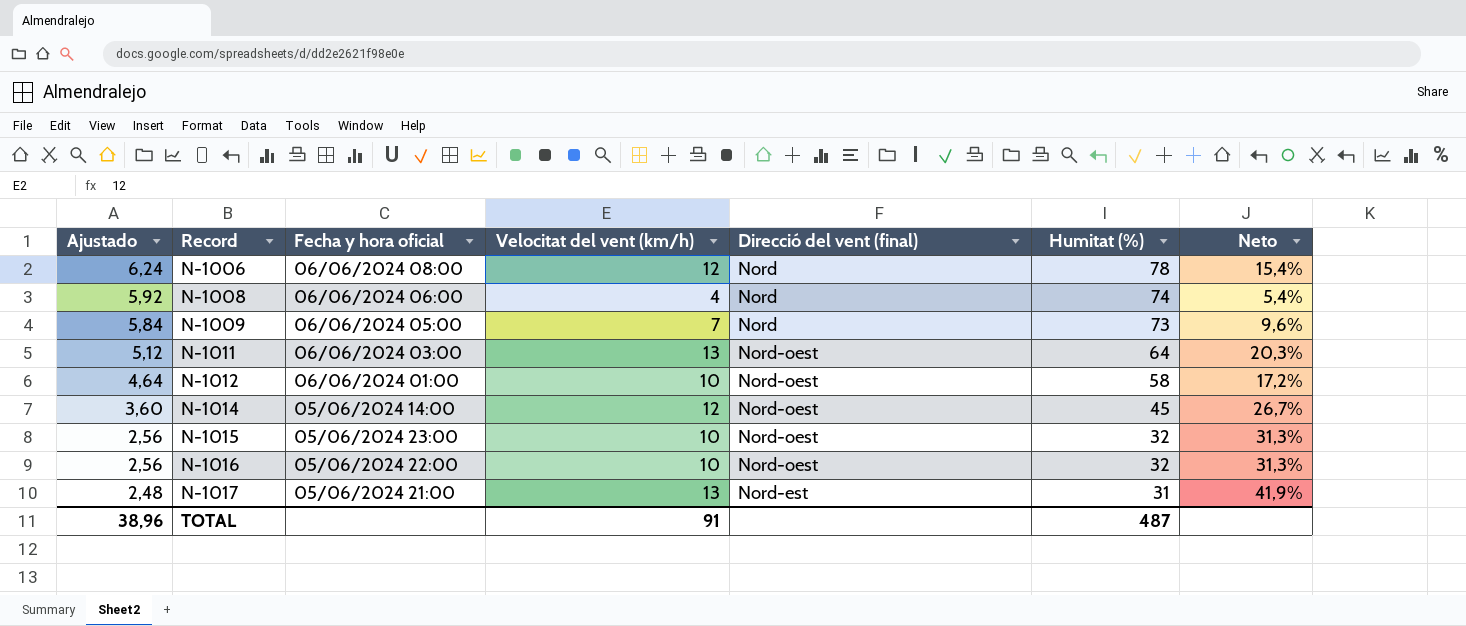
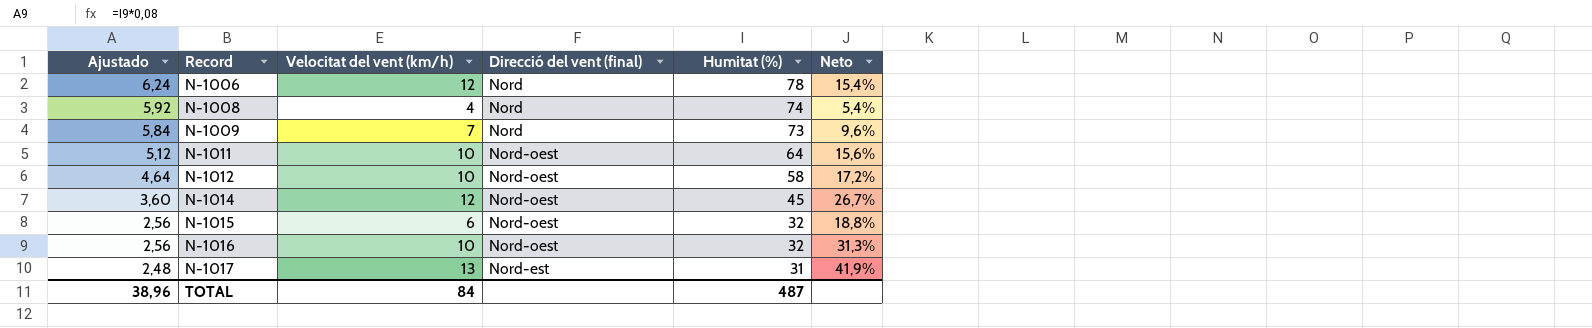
column Fecha y hora oficial | position: 3 -> none
N-1011 | Velocitat del vent (km/h): 13 -> 10
N-1011 | Neto: 20,3% -> 15,6%
N-1015 | Velocitat del vent (km/h): 10 -> 6
N-1015 | Neto: 31,3% -> 18,8%
TOTAL | Velocitat del vent (km/h): 91 -> 84

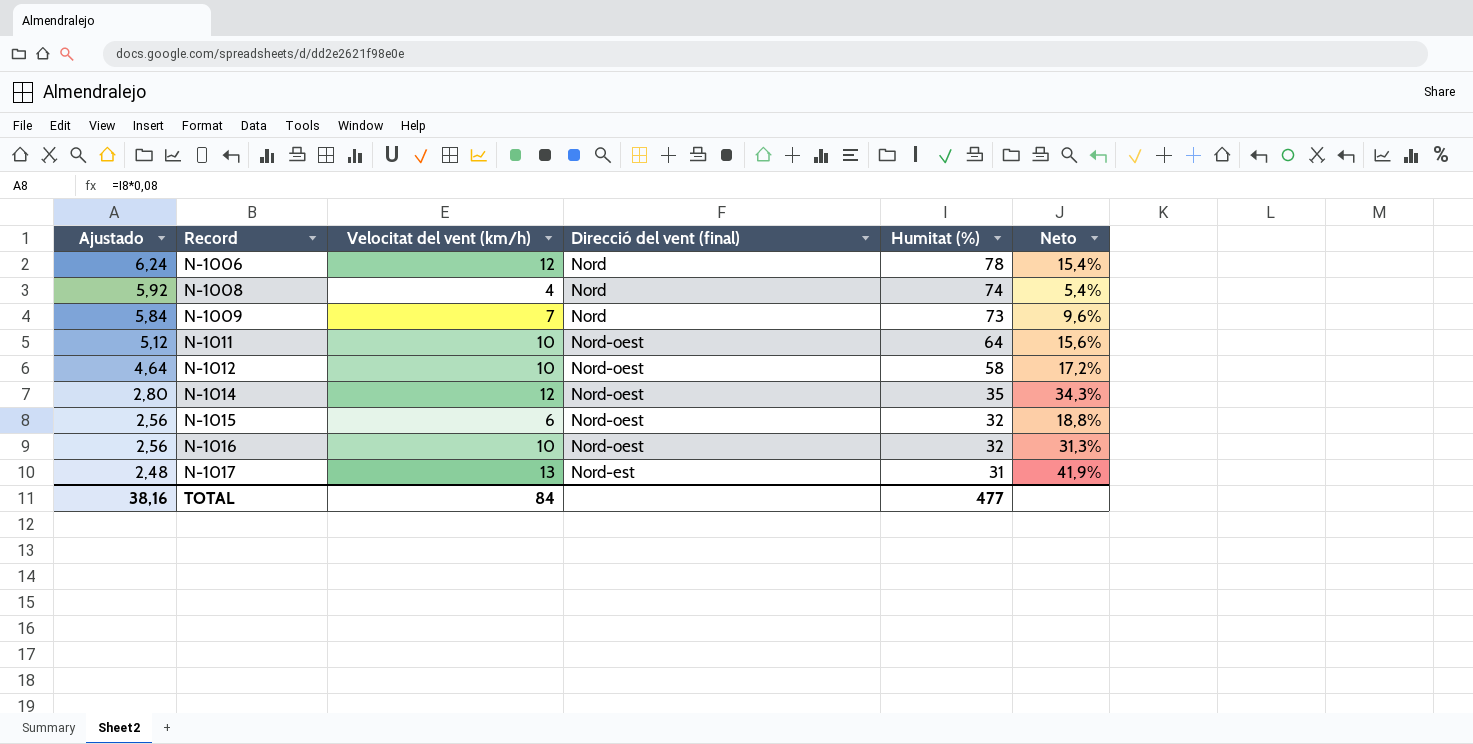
N-1014 | Ajustado: 3,60 -> 2,80
N-1014 | Humitat (%): 45 -> 35
N-1014 | Neto: 26,7% -> 34,3%
TOTAL | Ajustado: 38,96 -> 38,16
TOTAL | Humitat (%): 487 -> 477

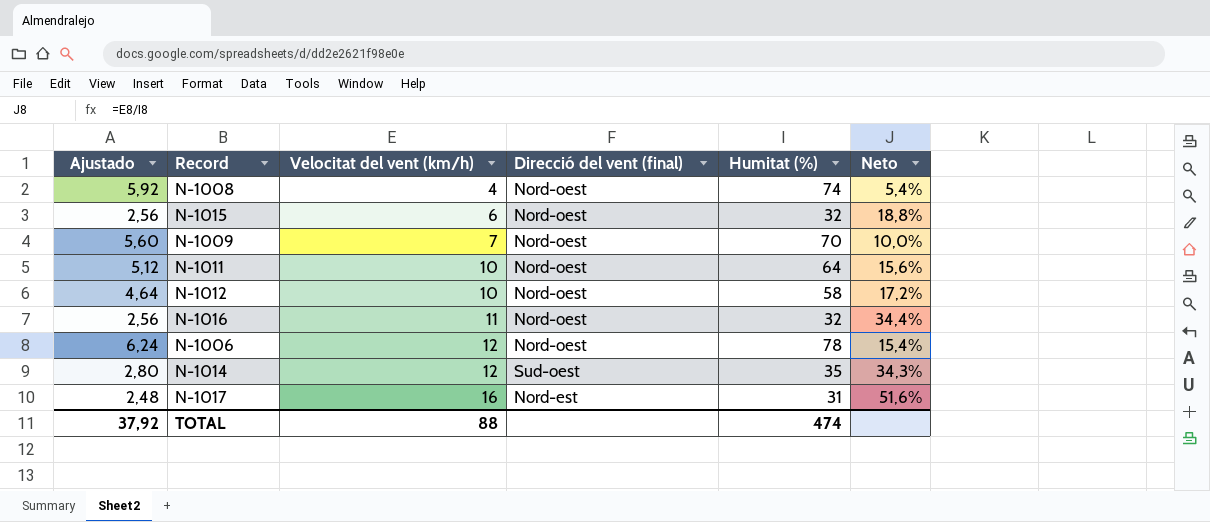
row order: Ajustado descending -> Velocitat del vent (km/h) ascending
N-1008 | Direcció del vent (final): Nord -> Nord-oest
N-1009 | Ajustado: 5,84 -> 5,60
N-1009 | Direcció del vent (final): Nord -> Nord-oest
N-1009 | Humitat (%): 73 -> 70
N-1009 | Neto: 9,6% -> 10,0%
N-1016 | Velocitat del vent (km/h): 10 -> 11
N-1016 | Neto: 31,3% -> 34,4%
N-1006 | Direcció del vent (final): Nord -> Nord-oest
N-1014 | Direcció del vent (final): Nord-oest -> Sud-oest
N-1017 | Velocitat del vent (km/h): 13 -> 16
N-1017 | Neto: 41,9% -> 51,6%
TOTAL | Ajustado: 38,16 -> 37,92
TOTAL | Velocitat del vent (km/h): 84 -> 88
TOTAL | Humitat (%): 477 -> 474

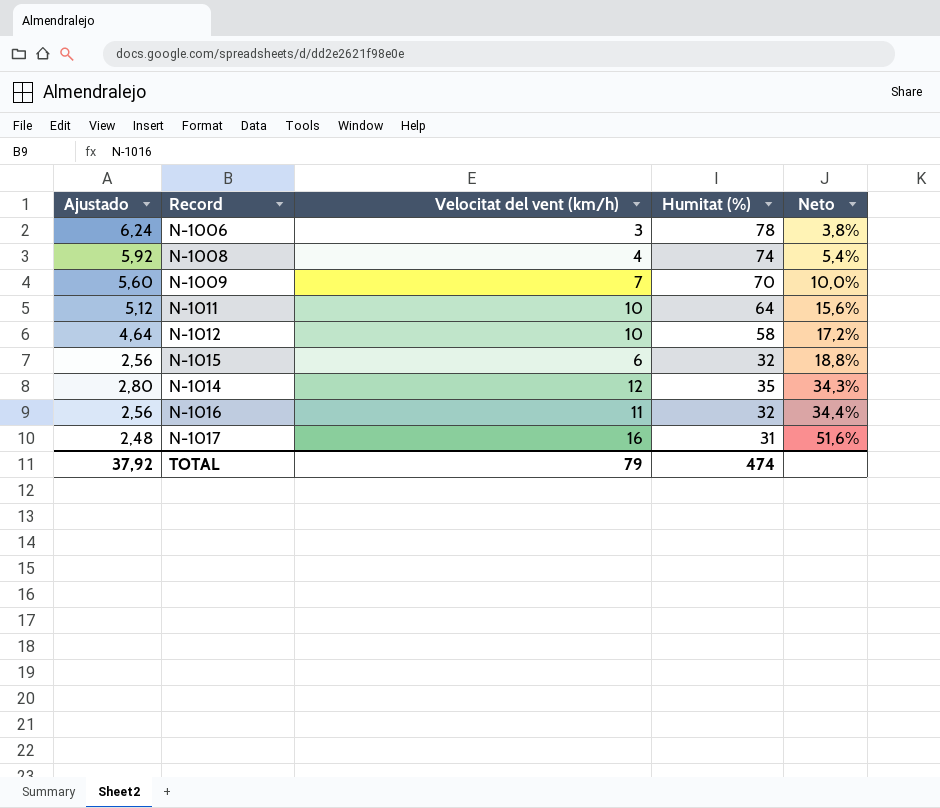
row order: Velocitat del vent (km/h) ascending -> Neto ascending
column Direcció del vent (final) | position: 4 -> none
N-1006 | Velocitat del vent (km/h): 12 -> 3
N-1006 | Neto: 15,4% -> 3,8%
TOTAL | Velocitat del vent (km/h): 88 -> 79

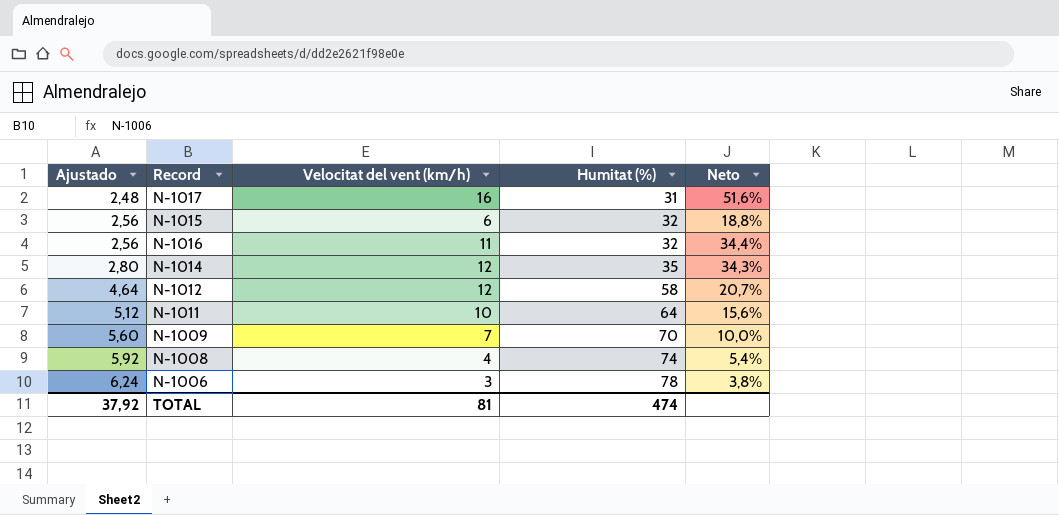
row order: Neto ascending -> Ajustado ascending
N-1012 | Velocitat del vent (km/h): 10 -> 12
N-1012 | Neto: 17,2% -> 20,7%
TOTAL | Velocitat del vent (km/h): 79 -> 81

